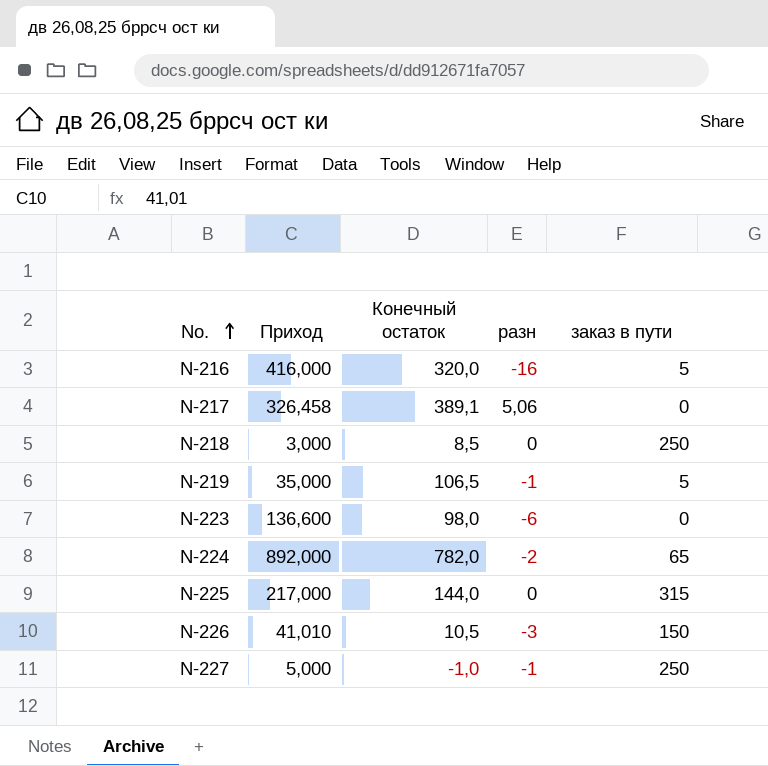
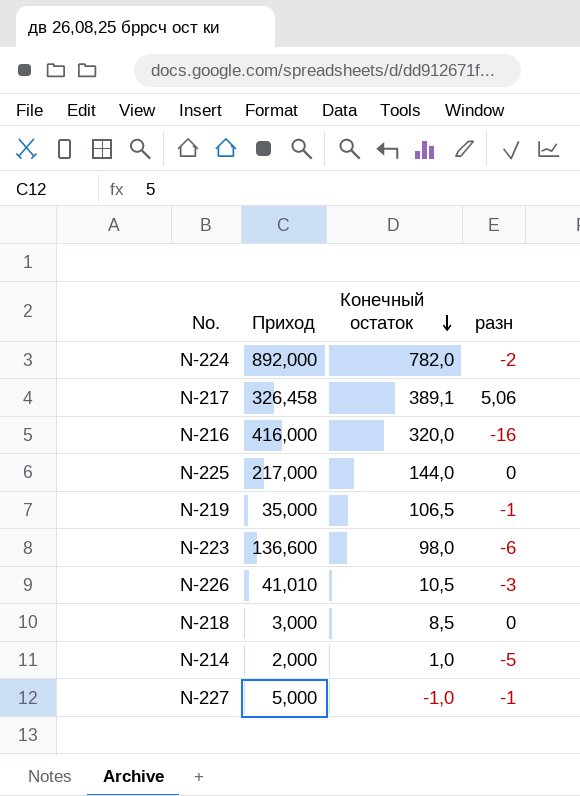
row order: No. ascending -> Конечный остаток descending
column заказ в пути | position: 5 -> none
row N-214: none -> 2,000 | 1,0 | -5

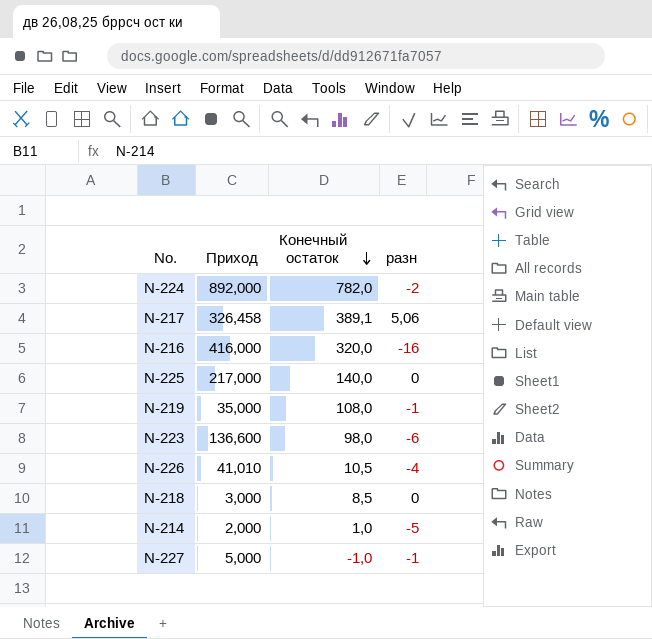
N-225 | Конечный остаток: 144,0 -> 140,0
N-219 | Конечный остаток: 106,5 -> 108,0
N-226 | разн: -3 -> -4

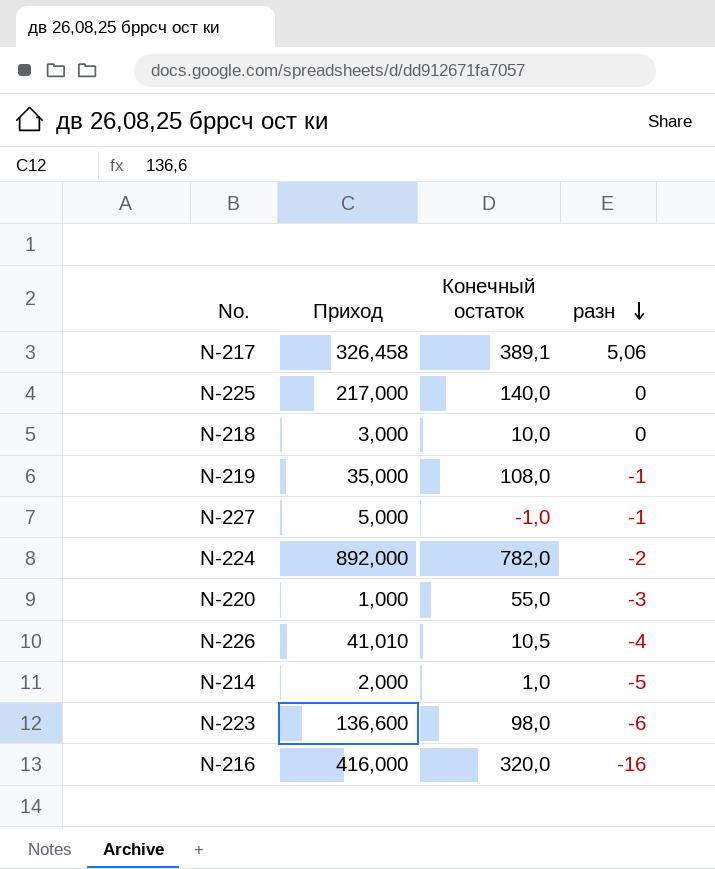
row order: Конечный остаток descending -> разн descending
N-218 | Конечный остаток: 8,5 -> 10,0
row N-220: none -> 1,000 | 55,0 | -3

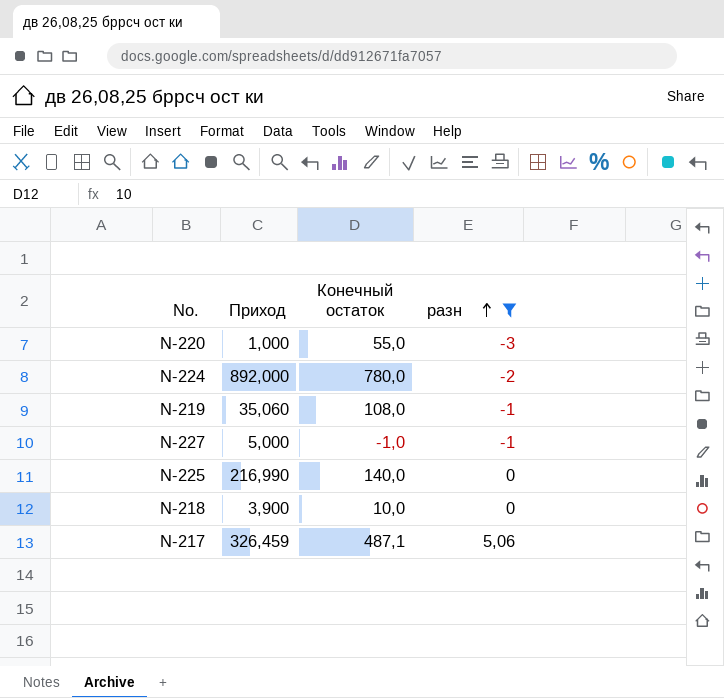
filter: none -> разн >= -3
row order: разн descending -> разн ascending
N-224 | Конечный остаток: 782,0 -> 780,0
N-219 | Приход: 35,000 -> 35,060
N-225 | Приход: 217,000 -> 216,990
N-218 | Приход: 3,000 -> 3,900
N-217 | Приход: 326,458 -> 326,459
N-217 | Конечный остаток: 389,1 -> 487,1

